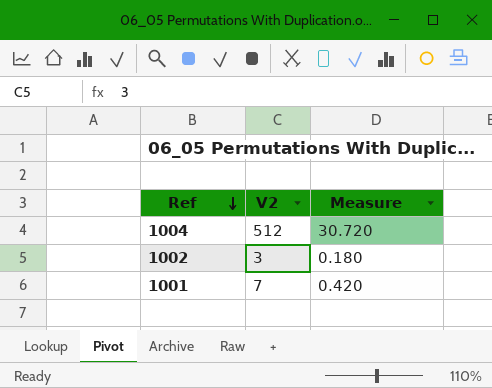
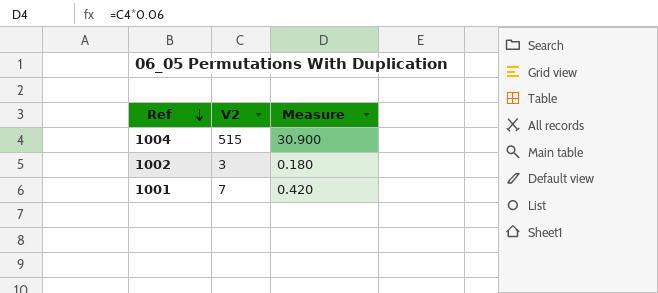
1004 | V2: 512 -> 515
1004 | Measure: 30.720 -> 30.900

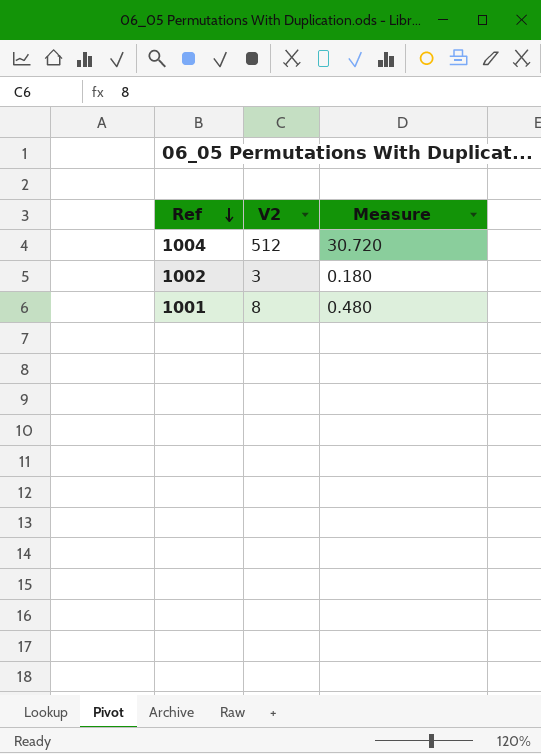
1004 | V2: 515 -> 512
1004 | Measure: 30.900 -> 30.720
1001 | V2: 7 -> 8
1001 | Measure: 0.420 -> 0.480

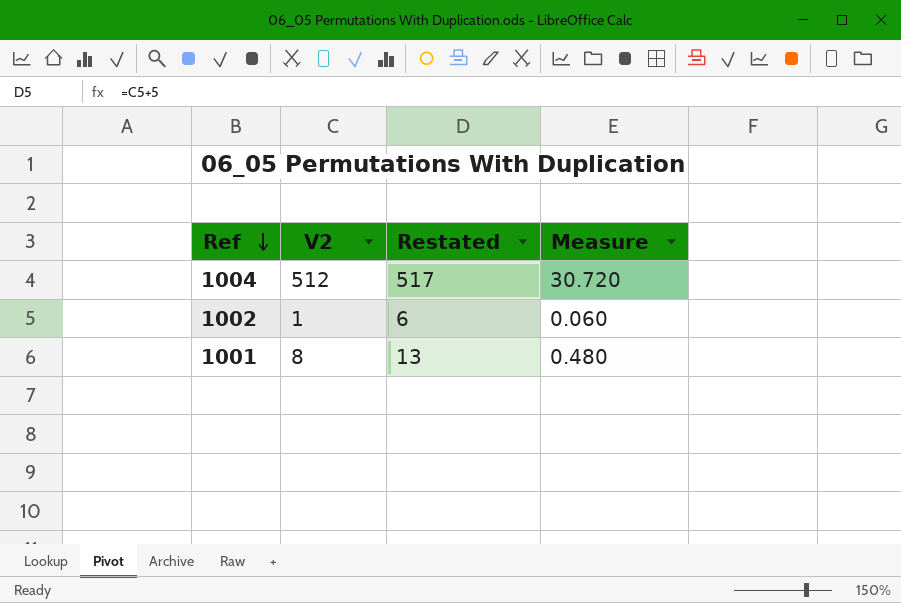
column Restated | formula: none -> [V2] + 5
1002 | V2: 3 -> 1
1002 | Measure: 0.180 -> 0.060

